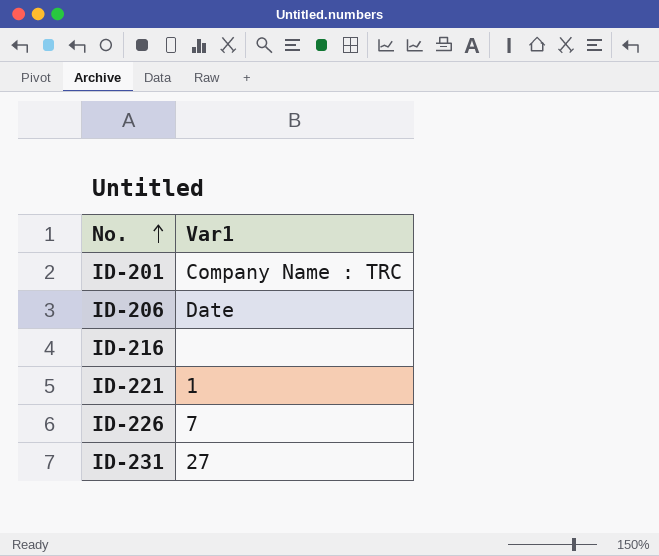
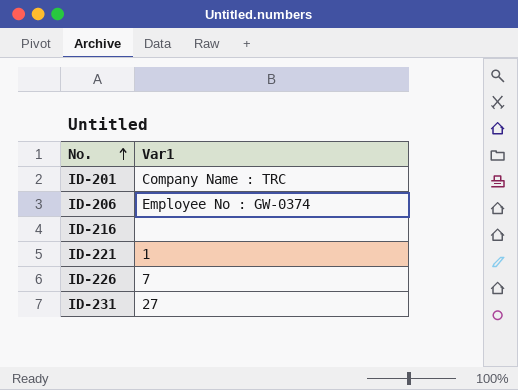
ID-206 | Var1: Date -> Employee No : GW-0374

